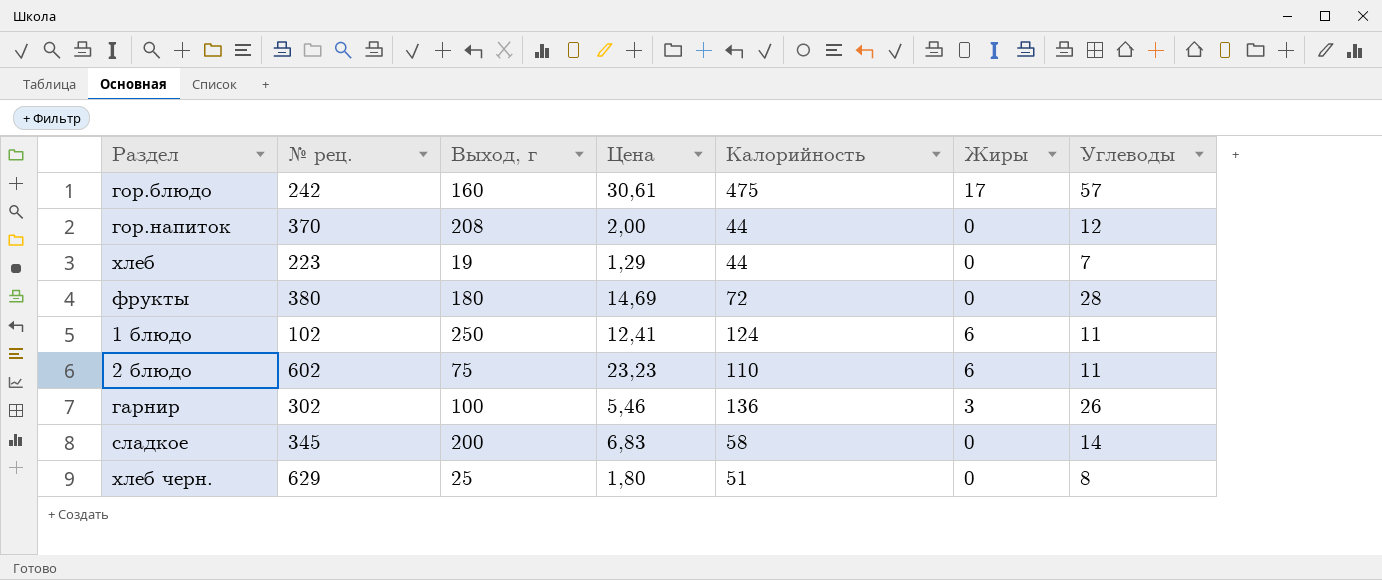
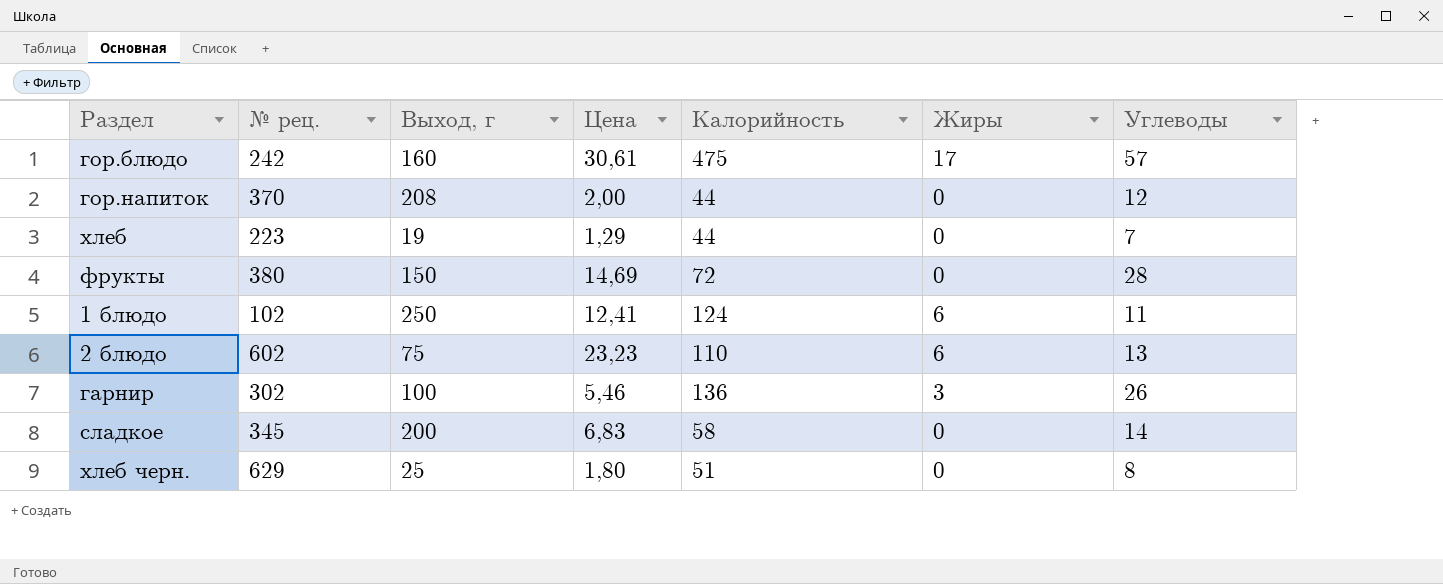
фрукты | Выход, г: 180 -> 150
2 блюдо | Углеводы: 11 -> 13

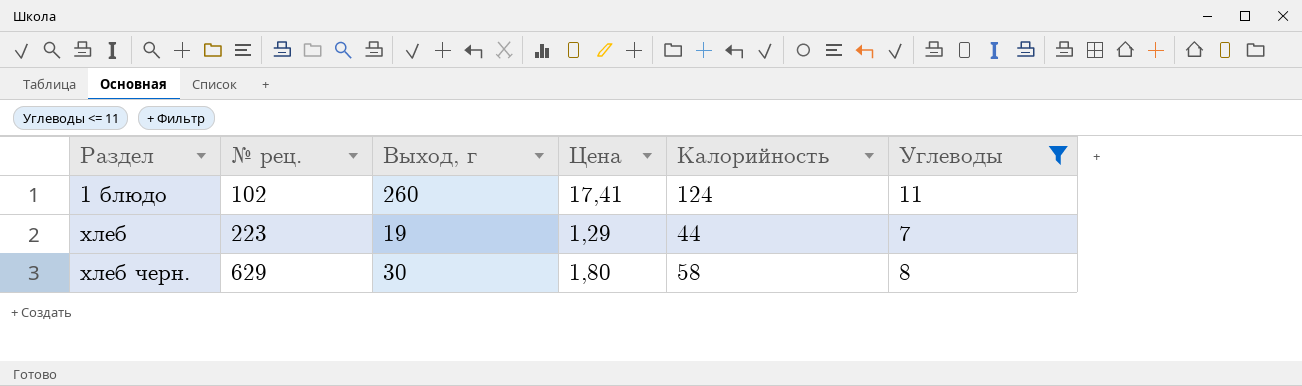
filter: none -> Углеводы <= 11
row order: none -> Раздел ascending
column Жиры | position: 6 -> none
1 блюдо | Выход, г: 250 -> 260
1 блюдо | Цена: 12,41 -> 17,41
хлеб черн. | Выход, г: 25 -> 30
хлеб черн. | Калорийность: 51 -> 58

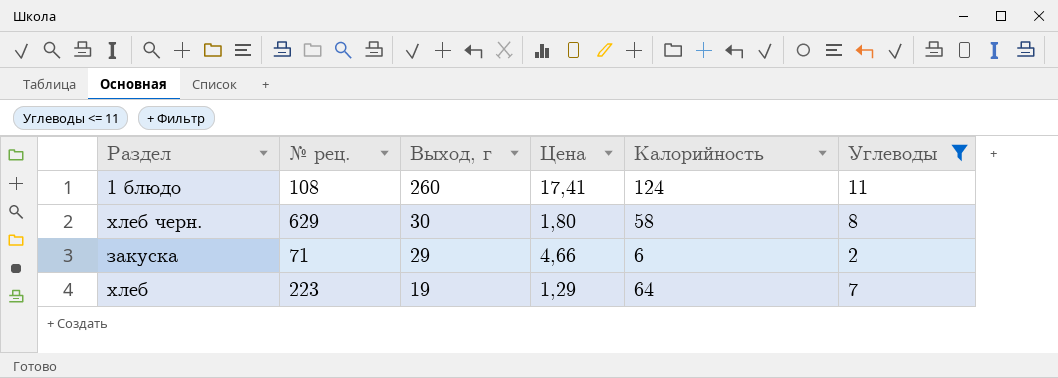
row order: Раздел ascending -> Выход, г descending
1 блюдо | № рец.: 102 -> 108
row закуска: none -> 71 | 29 | 4,66 | 6 | 2
хлеб | Калорийность: 44 -> 64

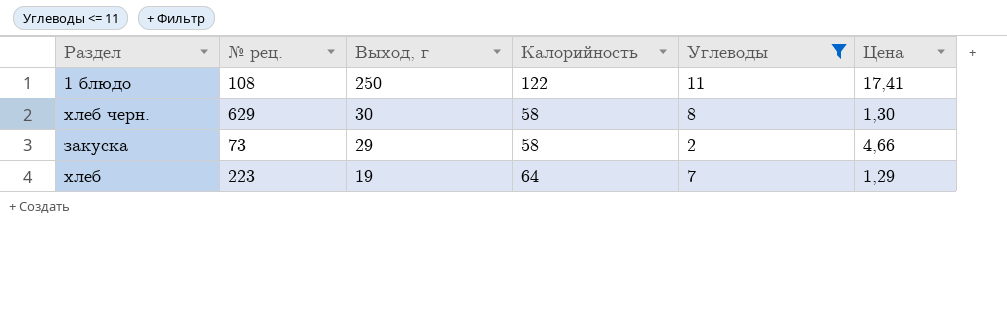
column Цена | position: 4 -> 6
1 блюдо | Выход, г: 260 -> 250
1 блюдо | Калорийность: 124 -> 122
хлеб черн. | Цена: 1,80 -> 1,30
закуска | № рец.: 71 -> 73
закуска | Калорийность: 6 -> 58

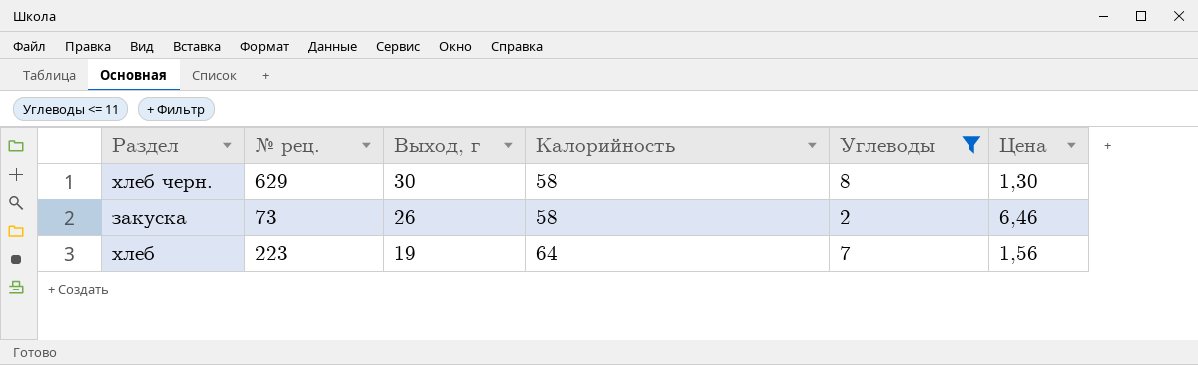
row 1 блюдо: 108 | 250 | 122 | 11 | 17,41 -> none
закуска | Выход, г: 29 -> 26
закуска | Цена: 4,66 -> 6,46
хлеб | Цена: 1,29 -> 1,56

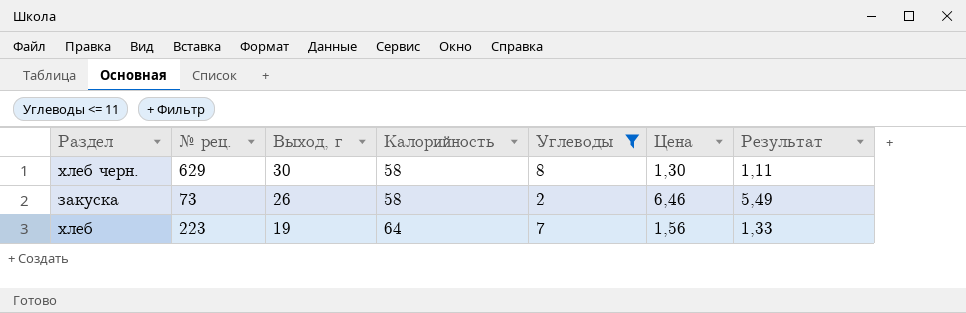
column Результат | formula: none -> [Цена] * 0,85

